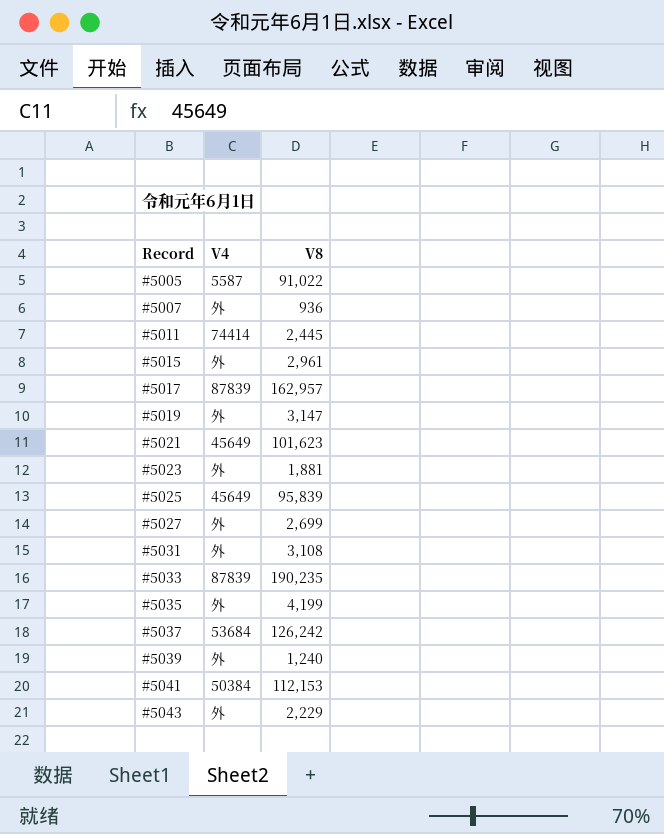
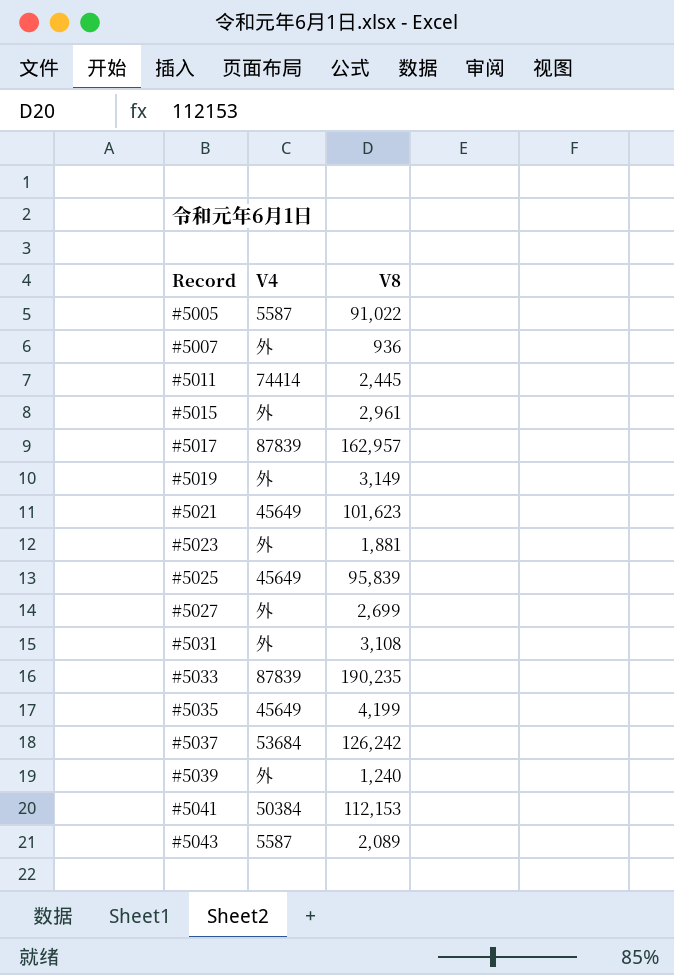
#5019 | V8: 3,147 -> 3,149
#5035 | V4: 外 -> 45649
#5043 | V4: 外 -> 5587
#5043 | V8: 2,229 -> 2,089

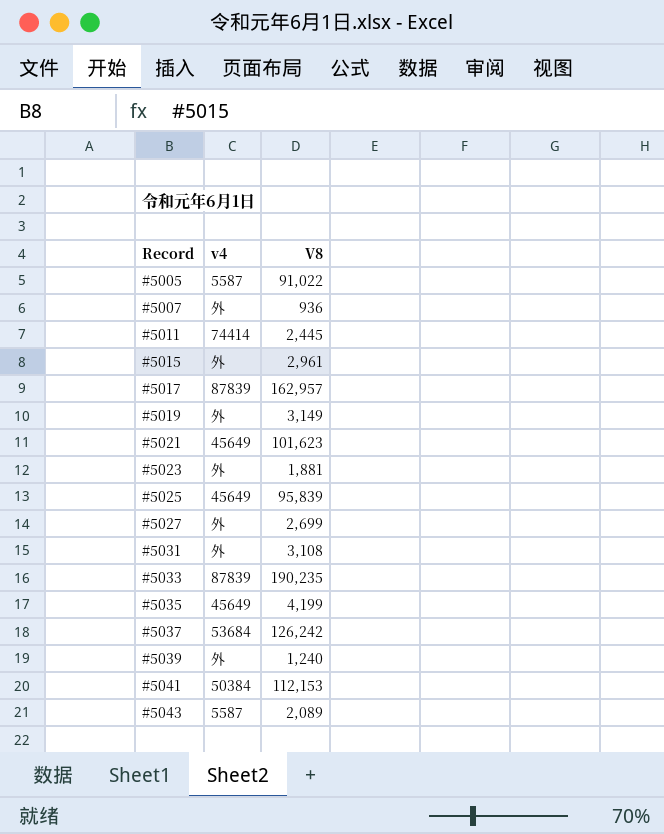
column name: V4 -> v4

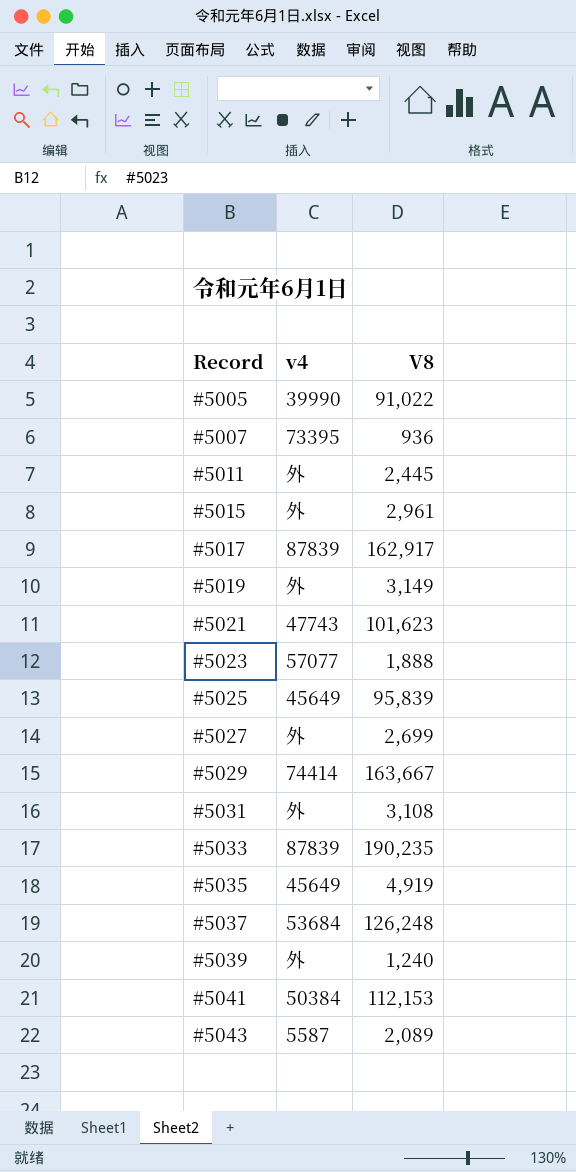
#5005 | v4: 5587 -> 39990
#5007 | v4: 外 -> 73395
#5011 | v4: 74414 -> 外
#5017 | V8: 162,957 -> 162,917
#5021 | v4: 45649 -> 47743
#5023 | v4: 外 -> 57077
#5023 | V8: 1,881 -> 1,888
row #5029: none -> 74414 | 163,667
#5035 | V8: 4,199 -> 4,919
#5037 | V8: 126,242 -> 126,248

